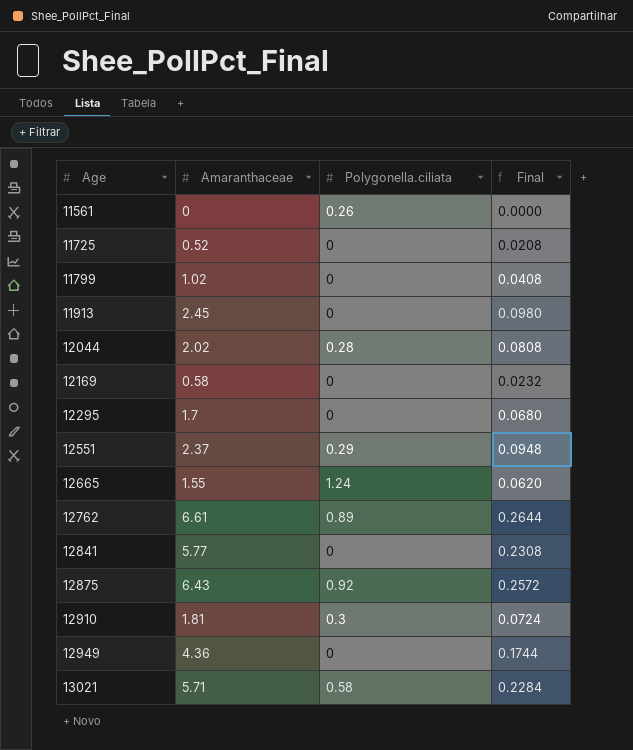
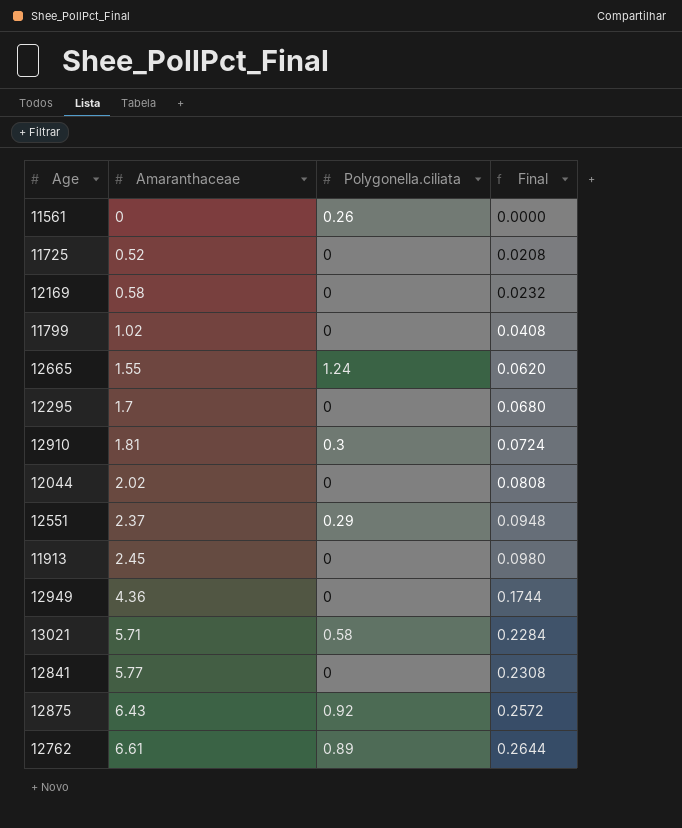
row order: Age ascending -> Amaranthaceae ascending
12044 | Polygonella.ciliata: 0.28 -> 0

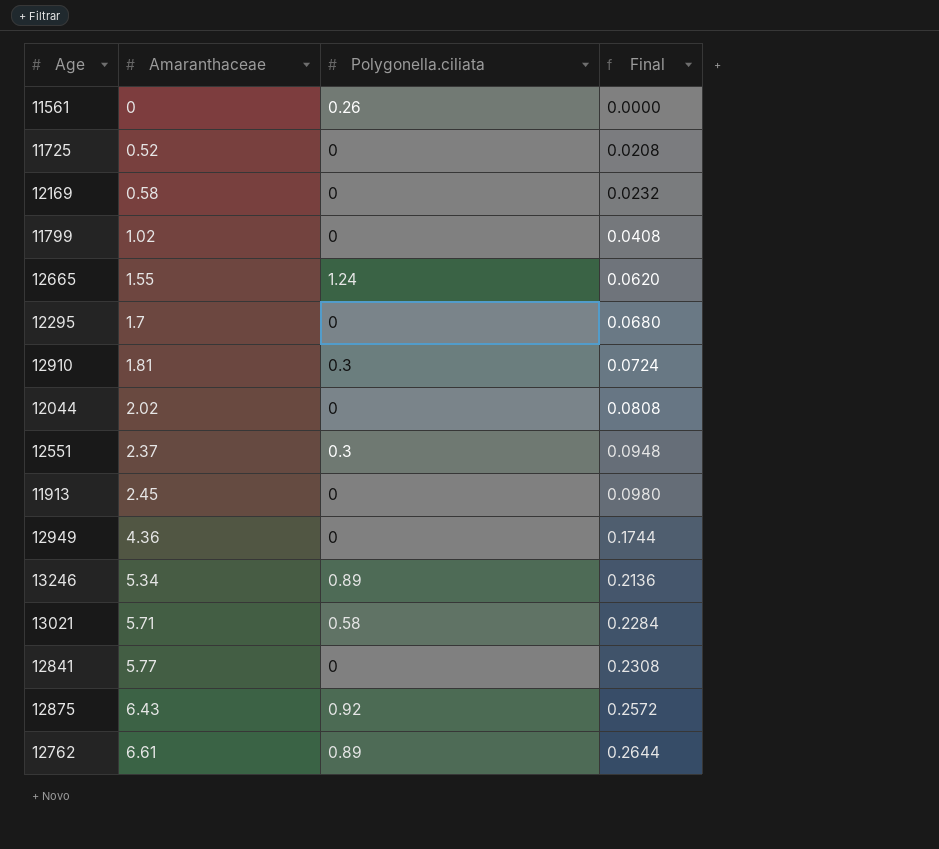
12551 | Polygonella.ciliata: 0.29 -> 0.3
row 13246: none -> 5.34 | 0.89 | 0.2136

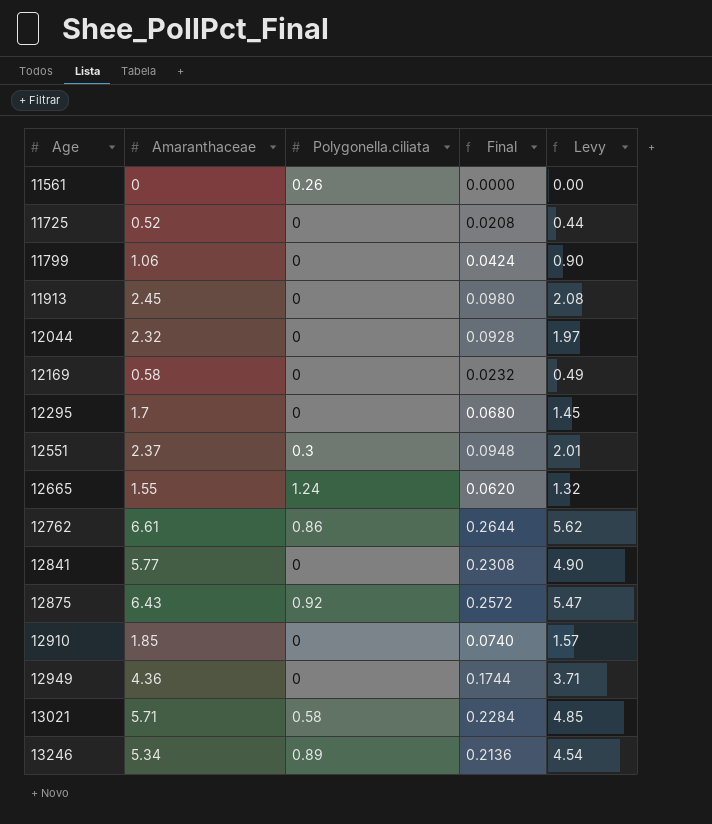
row order: Amaranthaceae ascending -> Age ascending
column Levy | formula: none -> [Amaranthaceae] * 0.85
11799 | Amaranthaceae: 1.02 -> 1.06
11799 | Final: 0.0408 -> 0.0424
12044 | Amaranthaceae: 2.02 -> 2.32
12044 | Final: 0.0808 -> 0.0928
12762 | Polygonella.ciliata: 0.89 -> 0.86
12910 | Amaranthaceae: 1.81 -> 1.85
12910 | Polygonella.ciliata: 0.3 -> 0
12910 | Final: 0.0724 -> 0.0740

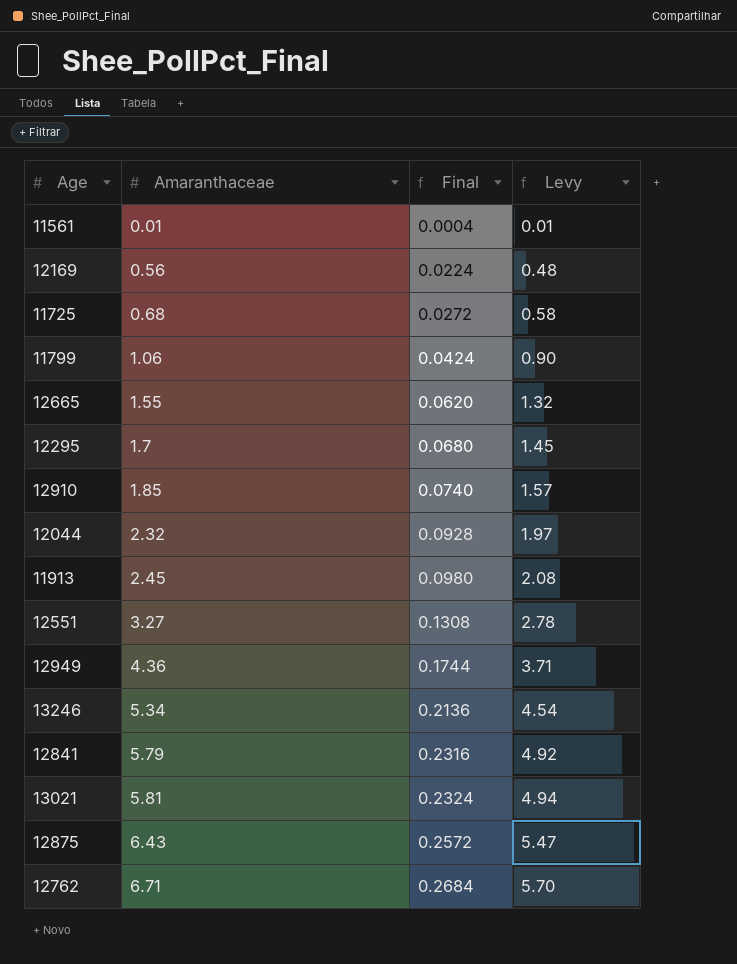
row order: Age ascending -> Amaranthaceae ascending
column Polygonella.ciliata | position: 3 -> none
11561 | Amaranthaceae: 0 -> 0.01
11561 | Final: 0.0000 -> 0.0004
11561 | Levy: 0.00 -> 0.01
12169 | Amaranthaceae: 0.58 -> 0.56
12169 | Final: 0.0232 -> 0.0224
12169 | Levy: 0.49 -> 0.48
11725 | Amaranthaceae: 0.52 -> 0.68
11725 | Final: 0.0208 -> 0.0272
11725 | Levy: 0.44 -> 0.58
12551 | Amaranthaceae: 2.37 -> 3.27
12551 | Final: 0.0948 -> 0.1308
12551 | Levy: 2.01 -> 2.78
12841 | Amaranthaceae: 5.77 -> 5.79
12841 | Final: 0.2308 -> 0.2316
12841 | Levy: 4.90 -> 4.92
13021 | Amaranthaceae: 5.71 -> 5.81
13021 | Final: 0.2284 -> 0.2324
13021 | Levy: 4.85 -> 4.94
12762 | Amaranthaceae: 6.61 -> 6.71
12762 | Final: 0.2644 -> 0.2684
12762 | Levy: 5.62 -> 5.70

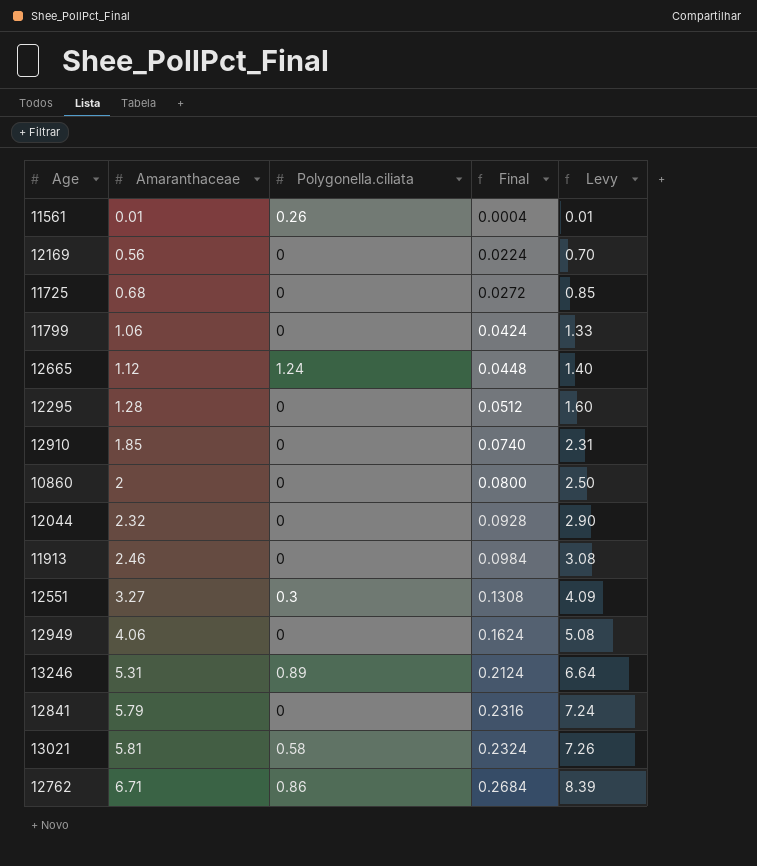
column Polygonella.ciliata | position: none -> 3
column Levy | formula: [Amaranthaceae] * 0.85 -> [Amaranthaceae] * 1.25
row 12875: 6.43 | 0.2572 | 5.47 -> none
12665 | Amaranthaceae: 1.55 -> 1.12
12665 | Final: 0.0620 -> 0.0448
12295 | Amaranthaceae: 1.7 -> 1.28
12295 | Final: 0.0680 -> 0.0512
row 10860: none -> 2 | 0 | 0.0800 | 2.50
11913 | Amaranthaceae: 2.45 -> 2.46
11913 | Final: 0.0980 -> 0.0984
12949 | Amaranthaceae: 4.36 -> 4.06
12949 | Final: 0.1744 -> 0.1624
13246 | Amaranthaceae: 5.34 -> 5.31
13246 | Final: 0.2136 -> 0.2124

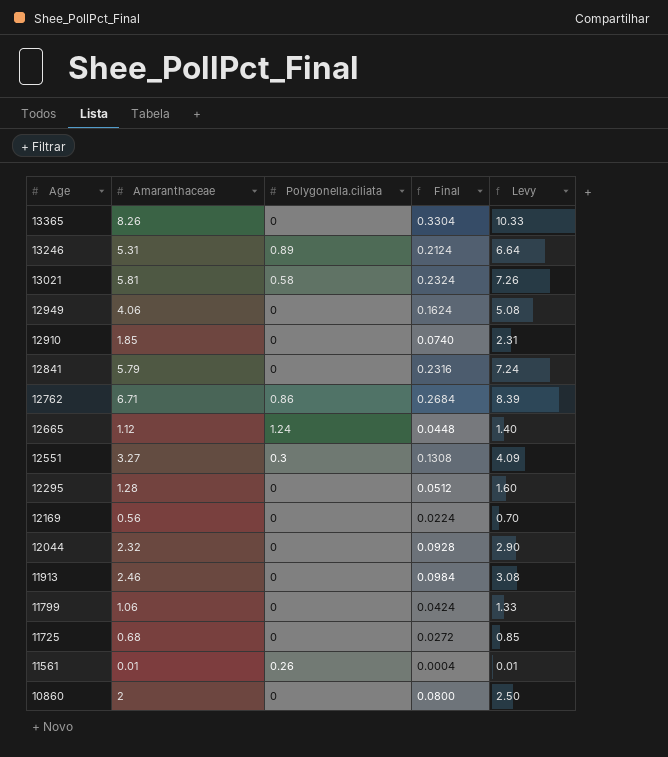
row order: Amaranthaceae ascending -> Age descending
row 13365: none -> 8.26 | 0 | 0.3304 | 10.33

